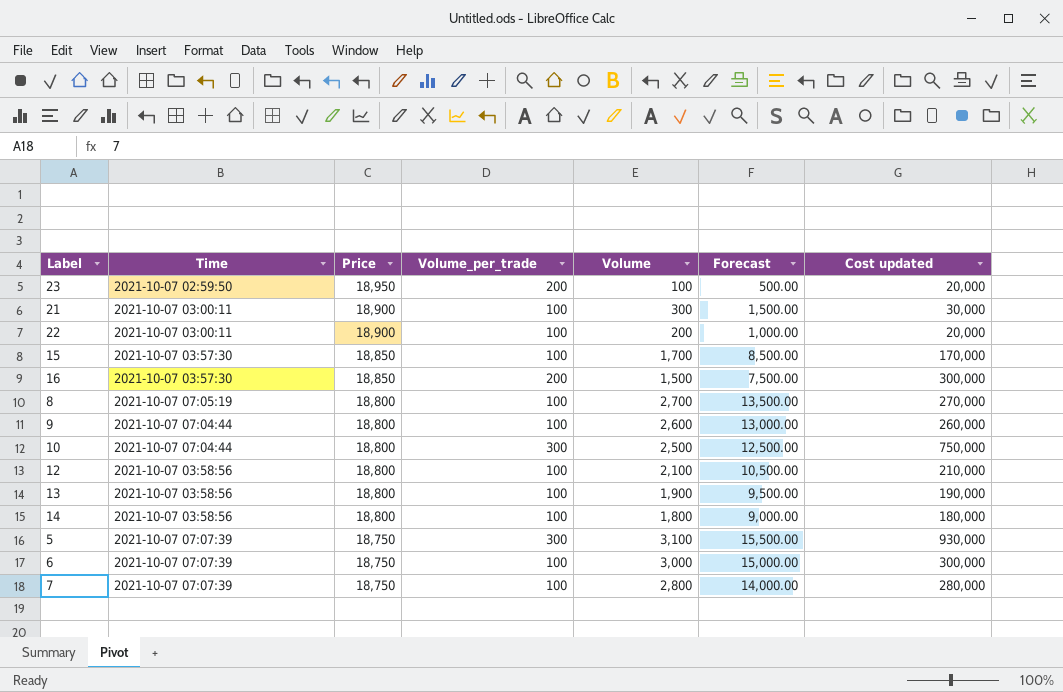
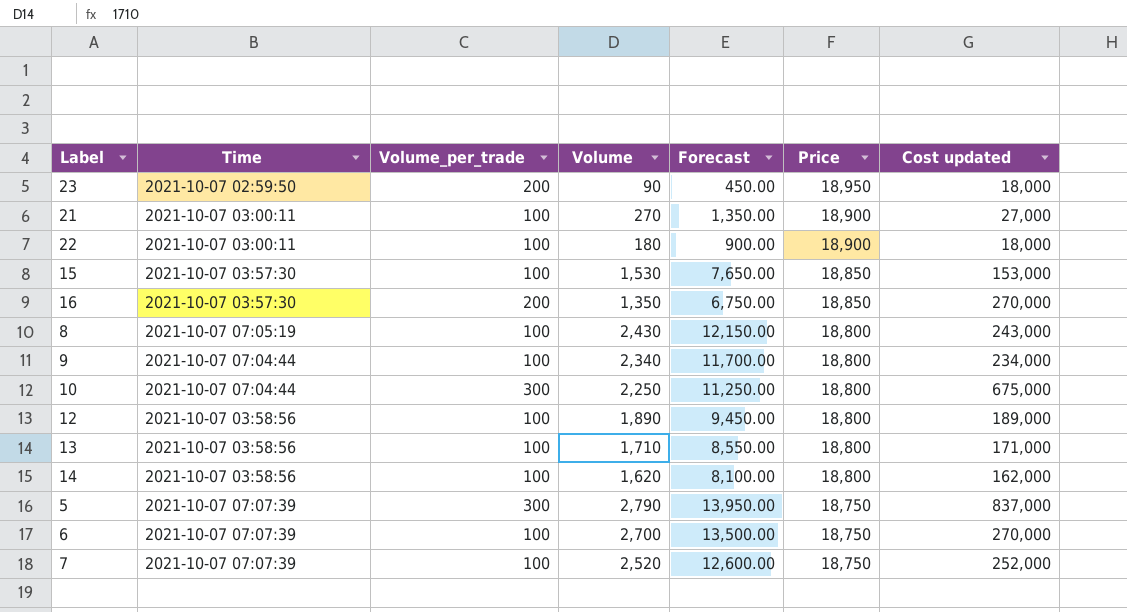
column Price | position: 3 -> 6
23 | Volume: 100 -> 90
23 | Forecast: 500.00 -> 450.00
23 | Cost updated: 20,000 -> 18,000
21 | Volume: 300 -> 270
21 | Forecast: 1,500.00 -> 1,350.00
21 | Cost updated: 30,000 -> 27,000
22 | Volume: 200 -> 180
22 | Forecast: 1,000.00 -> 900.00
22 | Cost updated: 20,000 -> 18,000
15 | Volume: 1,700 -> 1,530
15 | Forecast: 8,500.00 -> 7,650.00
15 | Cost updated: 170,000 -> 153,000
16 | Volume: 1,500 -> 1,350
16 | Forecast: 7,500.00 -> 6,750.00
16 | Cost updated: 300,000 -> 270,000
8 | Volume: 2,700 -> 2,430
8 | Forecast: 13,500.00 -> 12,150.00
8 | Cost updated: 270,000 -> 243,000
9 | Volume: 2,600 -> 2,340
9 | Forecast: 13,000.00 -> 11,700.00
9 | Cost updated: 260,000 -> 234,000
10 | Volume: 2,500 -> 2,250
10 | Forecast: 12,500.00 -> 11,250.00
10 | Cost updated: 750,000 -> 675,000
12 | Volume: 2,100 -> 1,890
12 | Forecast: 10,500.00 -> 9,450.00
12 | Cost updated: 210,000 -> 189,000
13 | Volume: 1,900 -> 1,710
13 | Forecast: 9,500.00 -> 8,550.00
13 | Cost updated: 190,000 -> 171,000
14 | Volume: 1,800 -> 1,620
14 | Forecast: 9,000.00 -> 8,100.00
14 | Cost updated: 180,000 -> 162,000
5 | Volume: 3,100 -> 2,790
5 | Forecast: 15,500.00 -> 13,950.00
5 | Cost updated: 930,000 -> 837,000
6 | Volume: 3,000 -> 2,700
6 | Forecast: 15,000.00 -> 13,500.00
6 | Cost updated: 300,000 -> 270,000
7 | Volume: 2,800 -> 2,520
7 | Forecast: 14,000.00 -> 12,600.00
7 | Cost updated: 280,000 -> 252,000

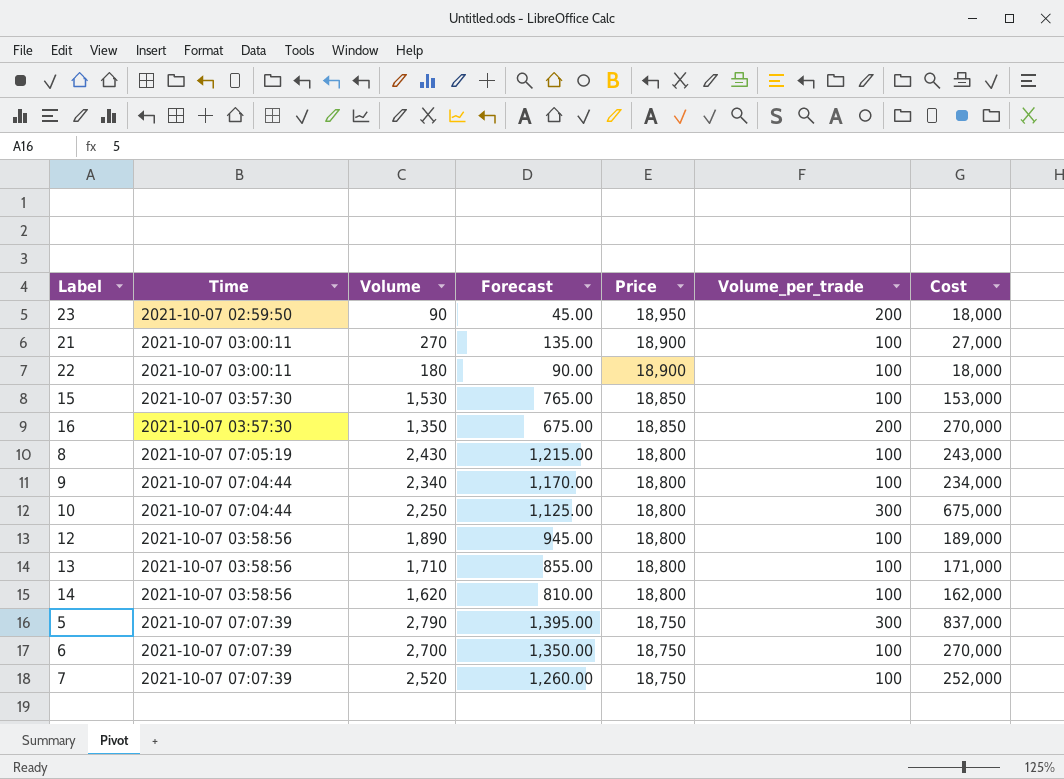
column Forecast | formula: [Volume] * 5 -> [Volume] * 0.5
column Volume_per_trade | position: 3 -> 6
column name: Cost updated -> Cost

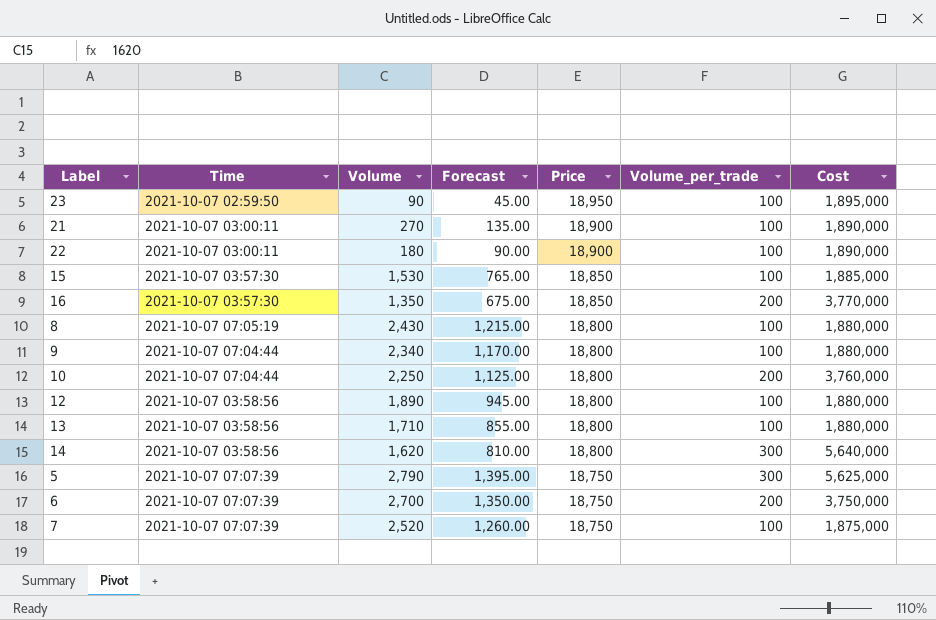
column Cost | formula: [Volume] * [Volume_per_trade] -> [Price] * [Volume_per_trade]
23 | Volume_per_trade: 200 -> 100
10 | Volume_per_trade: 300 -> 200
14 | Volume_per_trade: 100 -> 300
6 | Volume_per_trade: 100 -> 200

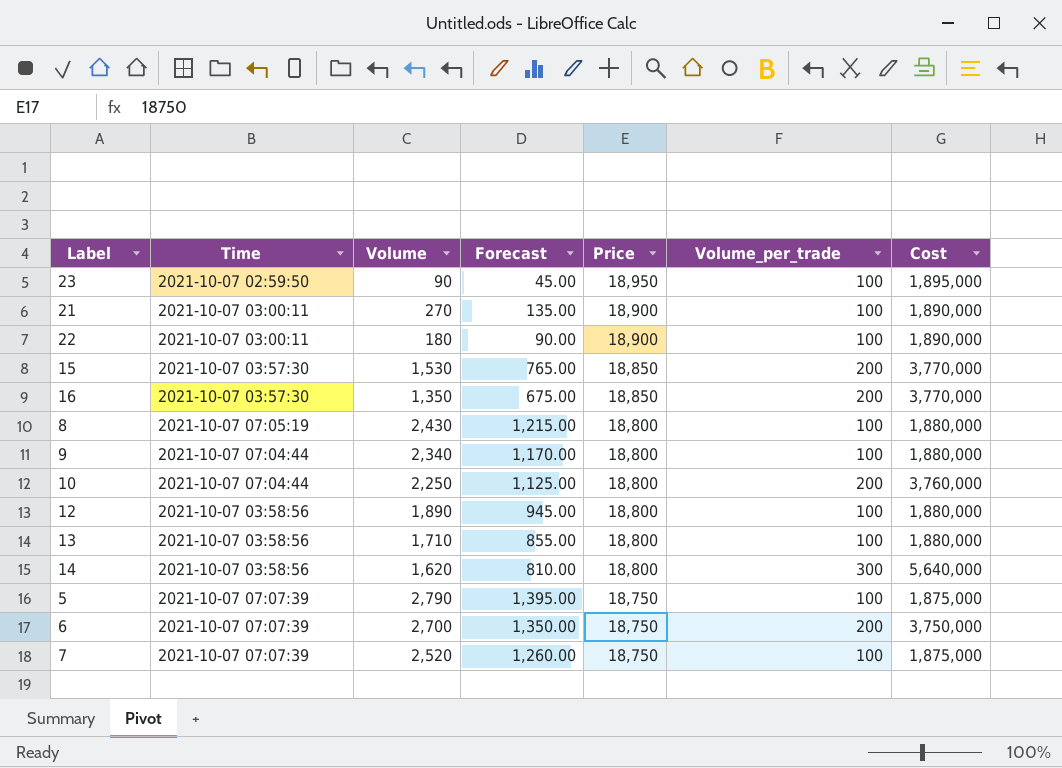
15 | Volume_per_trade: 100 -> 200
15 | Cost: 1,885,000 -> 3,770,000
5 | Volume_per_trade: 300 -> 100
5 | Cost: 5,625,000 -> 1,875,000

